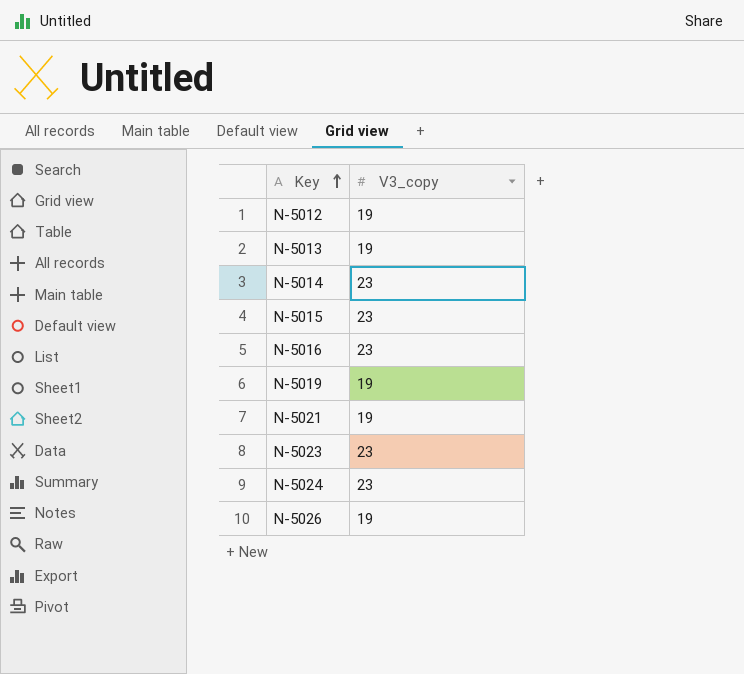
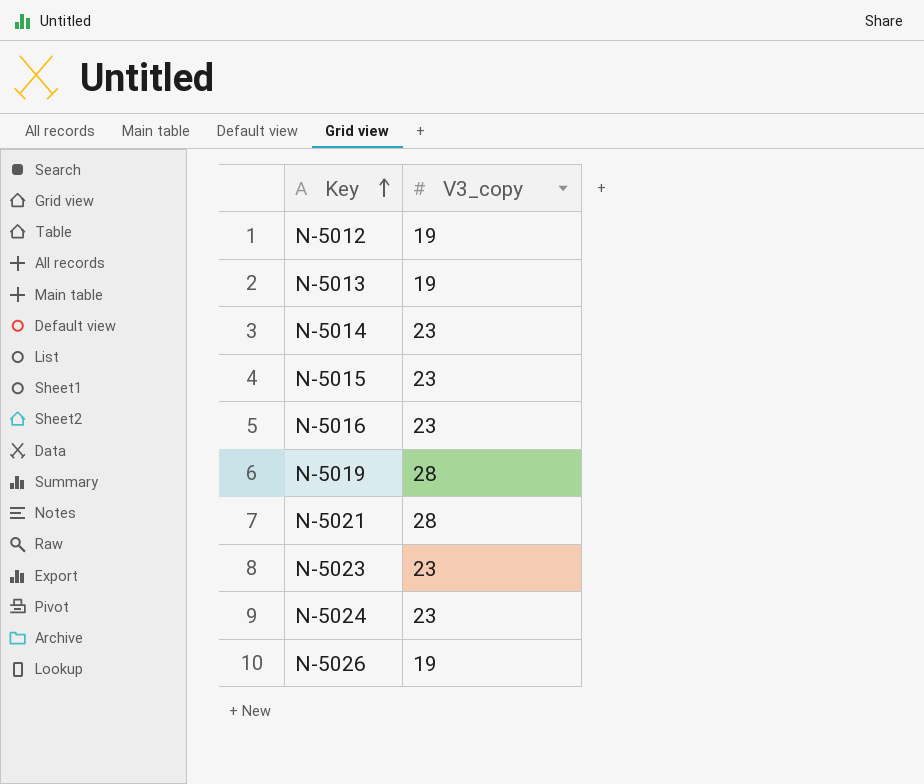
N-5019 | V3_copy: 19 -> 28
N-5021 | V3_copy: 19 -> 28

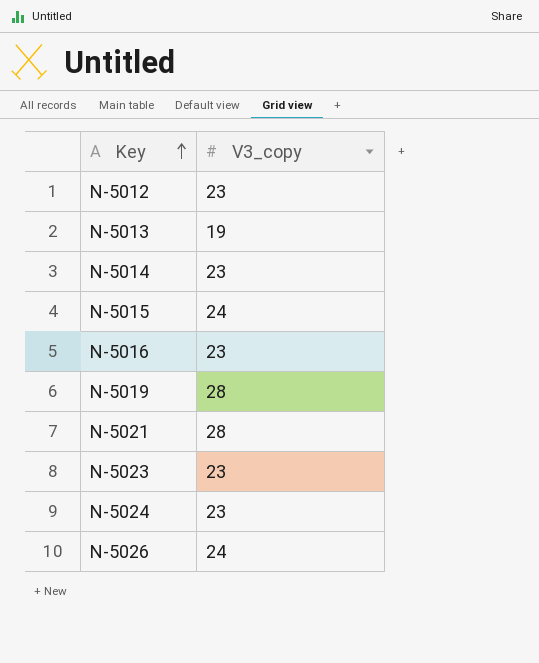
N-5012 | V3_copy: 19 -> 23
N-5015 | V3_copy: 23 -> 24
N-5026 | V3_copy: 19 -> 24

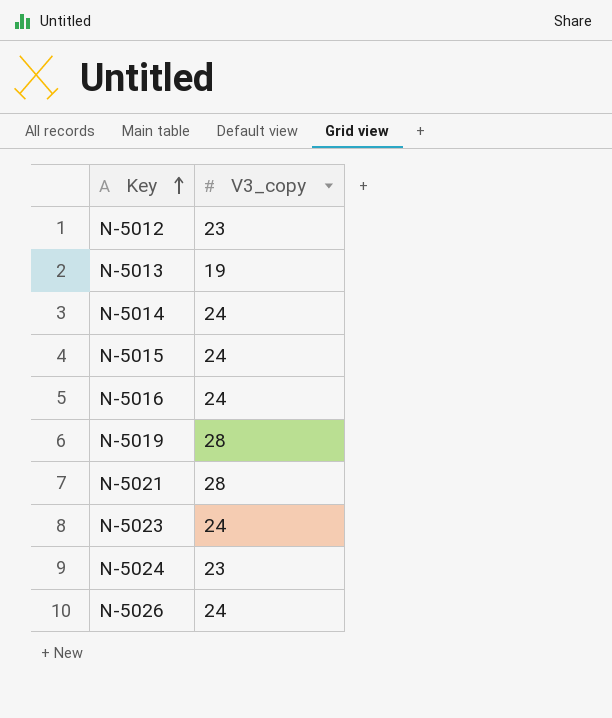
N-5014 | V3_copy: 23 -> 24
N-5016 | V3_copy: 23 -> 24
N-5023 | V3_copy: 23 -> 24

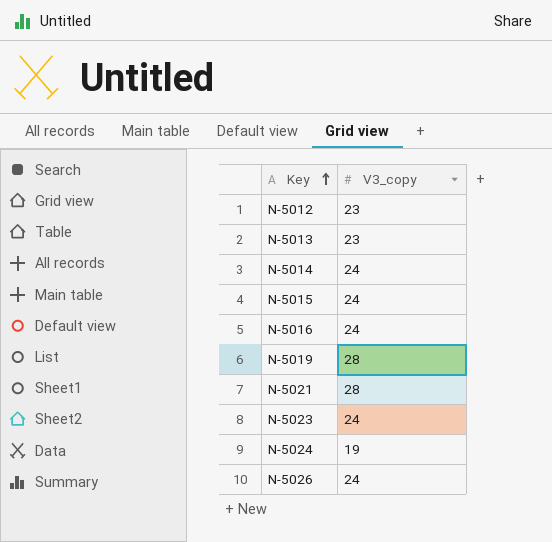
N-5013 | V3_copy: 19 -> 23
N-5024 | V3_copy: 23 -> 19

